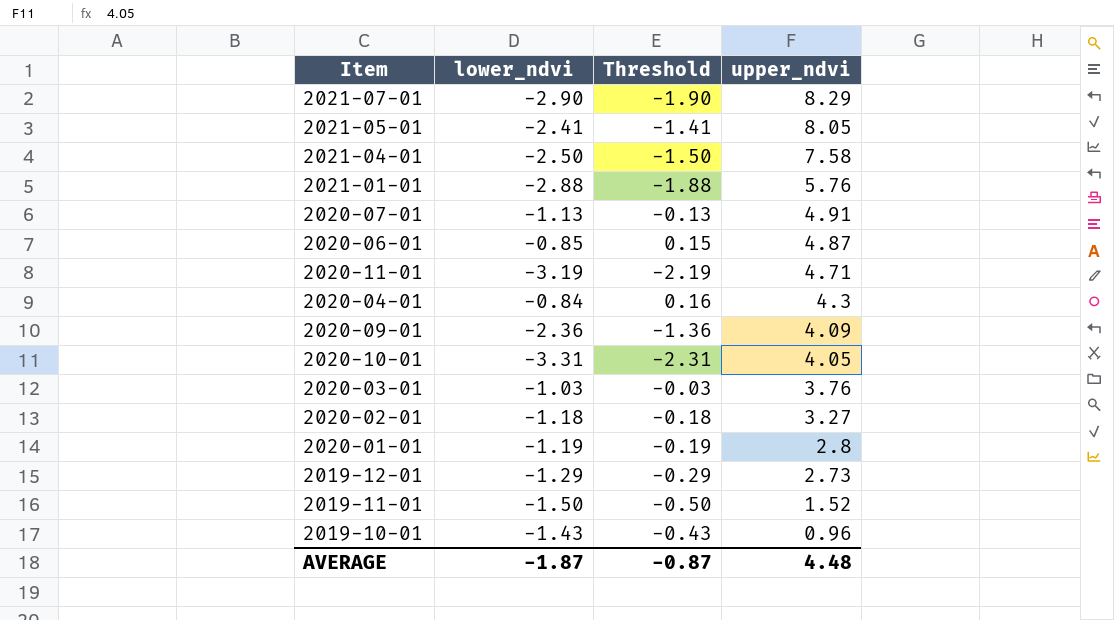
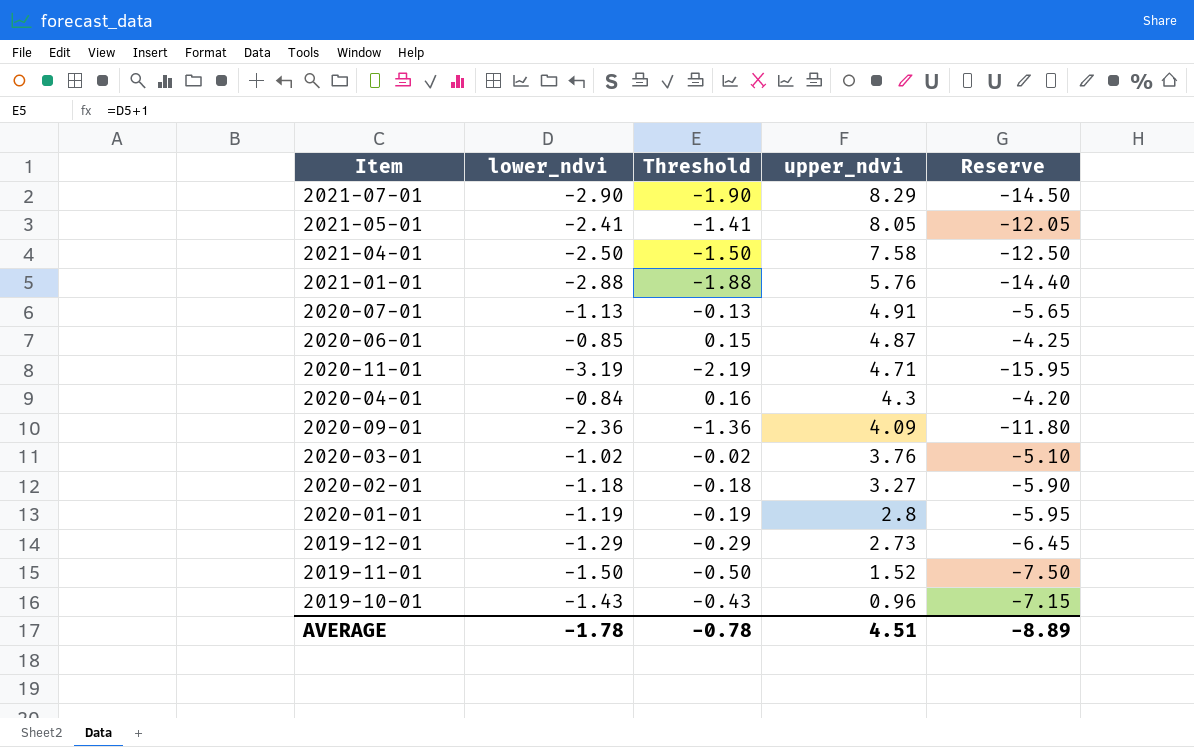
column Reserve | formula: none -> [lower_ndvi] * 5
row 2020-10-01: -3.31 | -2.31 | 4.05 -> none
2020-03-01 | lower_ndvi: -1.03 -> -1.02
2020-03-01 | Threshold: -0.03 -> -0.02
AVERAGE | lower_ndvi: -1.87 -> -1.78
AVERAGE | Threshold: -0.87 -> -0.78
AVERAGE | upper_ndvi: 4.48 -> 4.51

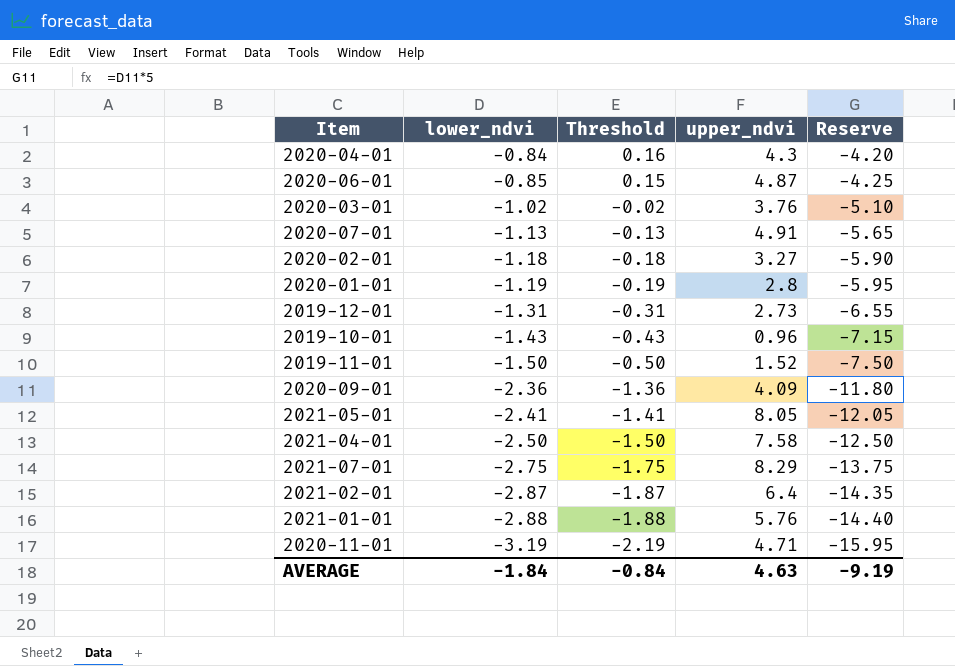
row order: upper_ndvi descending -> lower_ndvi descending
2019-12-01 | lower_ndvi: -1.29 -> -1.31
2019-12-01 | Threshold: -0.29 -> -0.31
2019-12-01 | Reserve: -6.45 -> -6.55
2021-07-01 | lower_ndvi: -2.90 -> -2.75
2021-07-01 | Threshold: -1.90 -> -1.75
2021-07-01 | Reserve: -14.50 -> -13.75
row 2021-02-01: none -> -2.87 | -1.87 | 6.4 | -14.35
AVERAGE | lower_ndvi: -1.78 -> -1.84
AVERAGE | Threshold: -0.78 -> -0.84
AVERAGE | upper_ndvi: 4.51 -> 4.63
AVERAGE | Reserve: -8.89 -> -9.19

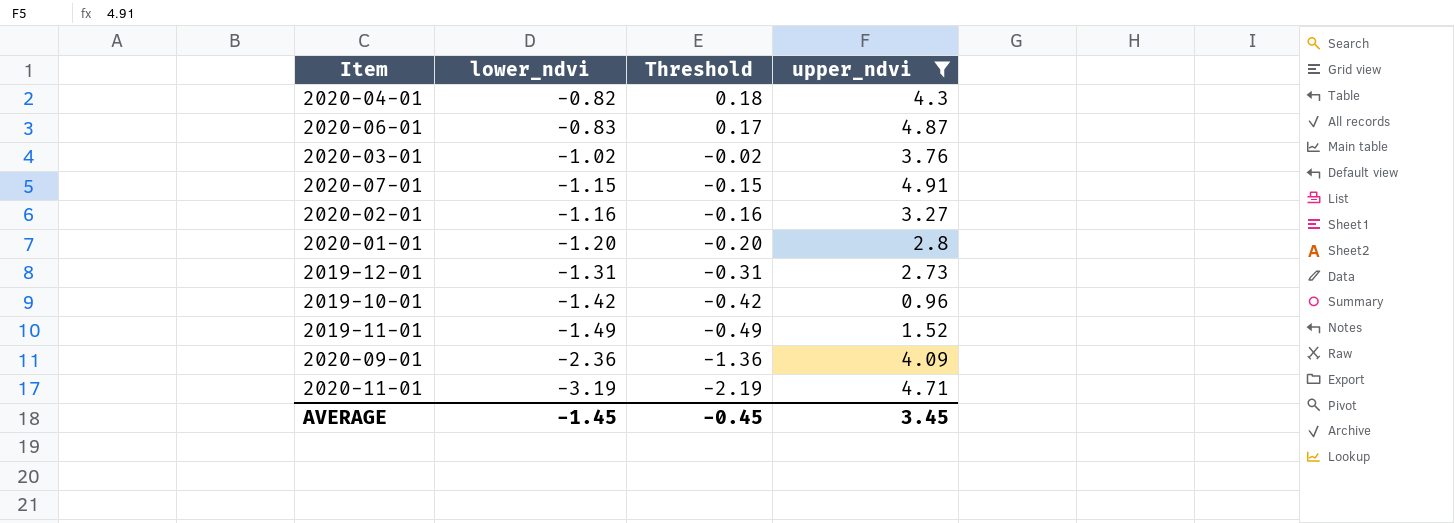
filter: none -> upper_ndvi <= 4.91
column Reserve | formula: [lower_ndvi] * 5 -> none
2020-04-01 | lower_ndvi: -0.84 -> -0.82
2020-04-01 | Threshold: 0.16 -> 0.18
2020-06-01 | lower_ndvi: -0.85 -> -0.83
2020-06-01 | Threshold: 0.15 -> 0.17
2020-07-01 | lower_ndvi: -1.13 -> -1.15
2020-07-01 | Threshold: -0.13 -> -0.15
2020-02-01 | lower_ndvi: -1.18 -> -1.16
2020-02-01 | Threshold: -0.18 -> -0.16
2020-01-01 | lower_ndvi: -1.19 -> -1.20
2020-01-01 | Threshold: -0.19 -> -0.20
2019-10-01 | lower_ndvi: -1.43 -> -1.42
2019-10-01 | Threshold: -0.43 -> -0.42
2019-11-01 | lower_ndvi: -1.50 -> -1.49
2019-11-01 | Threshold: -0.50 -> -0.49
AVERAGE | lower_ndvi: -1.84 -> -1.45
AVERAGE | Threshold: -0.84 -> -0.45
AVERAGE | upper_ndvi: 4.63 -> 3.45

